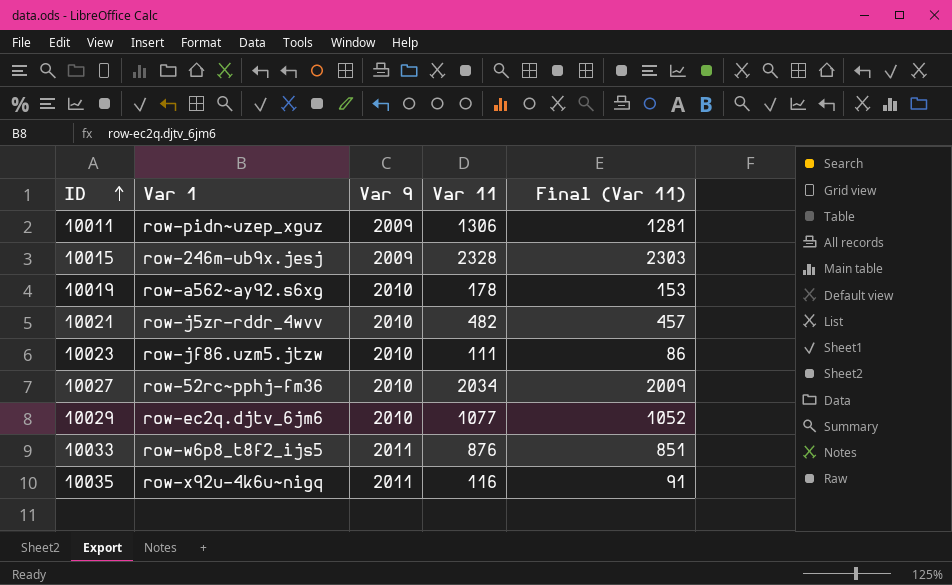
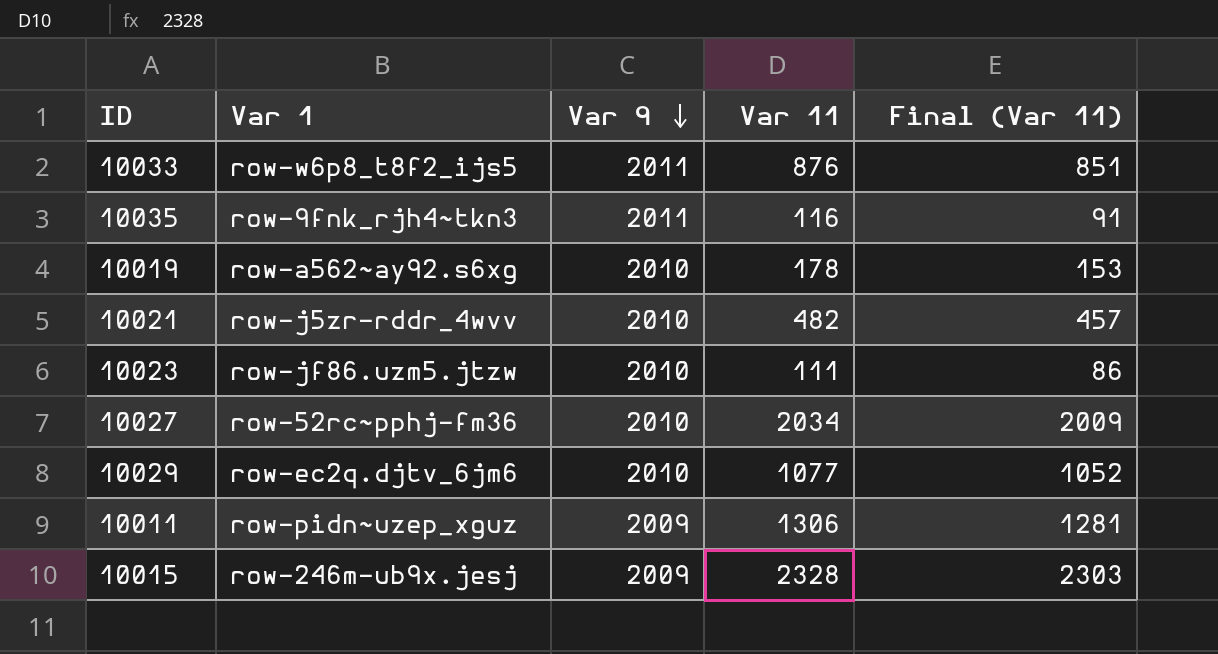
row order: ID ascending -> Var 9 descending
10035 | Var 1: row-x92u-4k6u~nigq -> row-9fnk_rjh4~tkn3

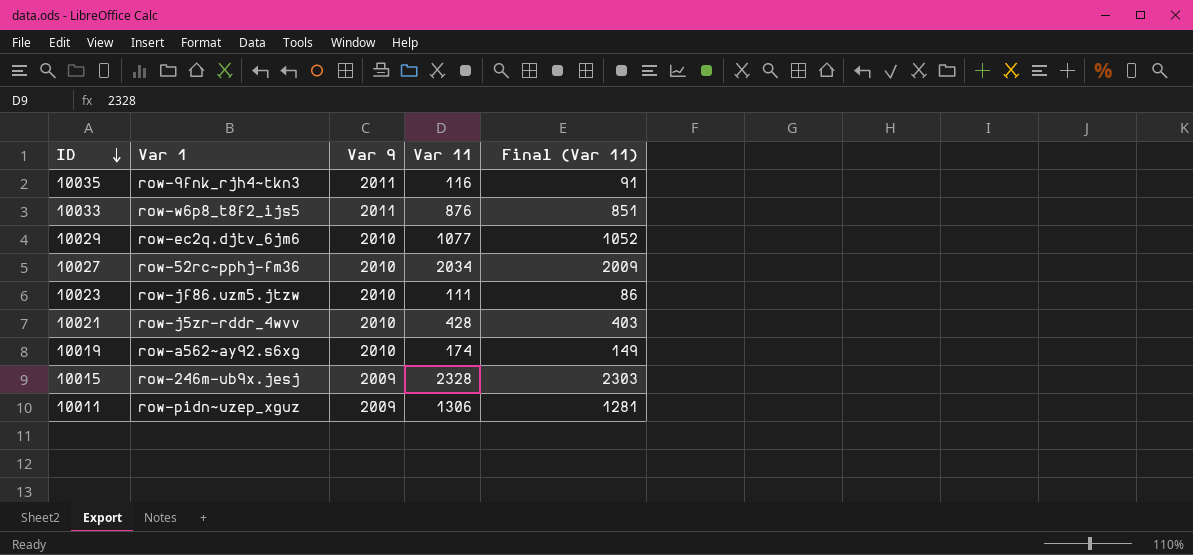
row order: Var 9 descending -> ID descending
10021 | Var 11: 482 -> 428
10021 | Final (Var 11): 457 -> 403
10019 | Var 11: 178 -> 174
10019 | Final (Var 11): 153 -> 149

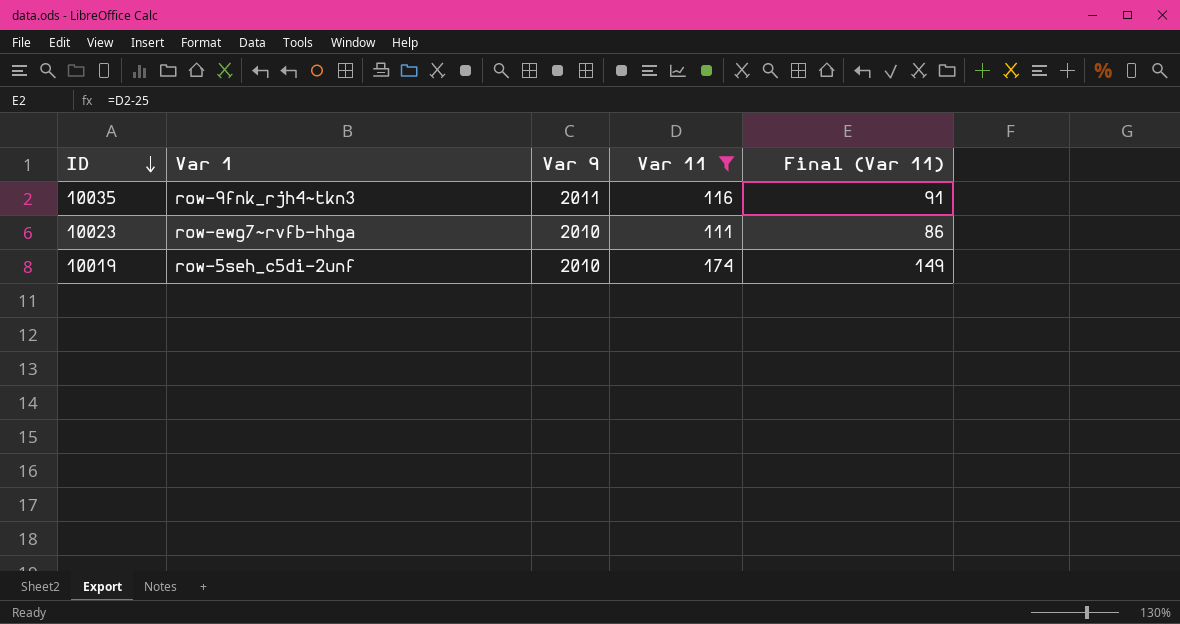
filter: none -> Var 11 <= 174
10023 | Var 1: row-jf86.uzm5.jtzw -> row-ewg7~rvfb-hhga
10019 | Var 1: row-a562~ay92.s6xg -> row-5seh_c5di-2unf

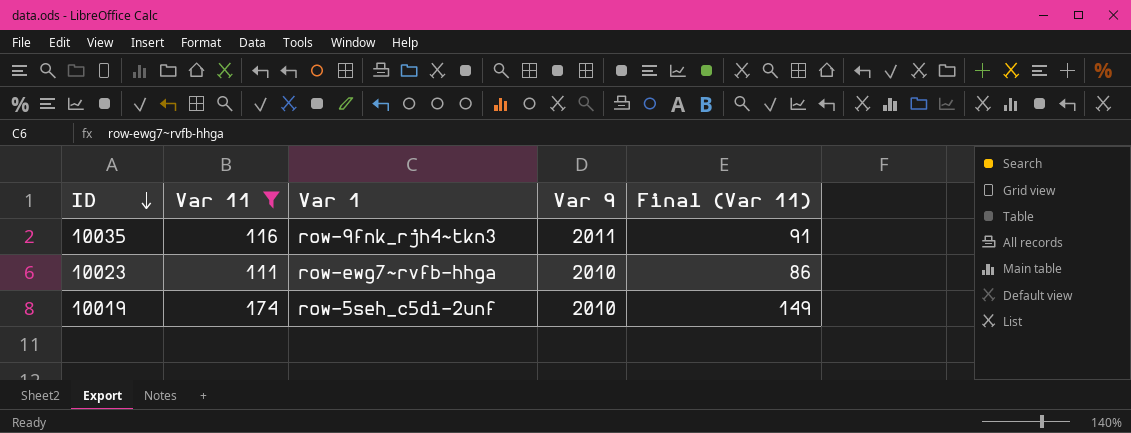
column Var 11 | position: 4 -> 2

